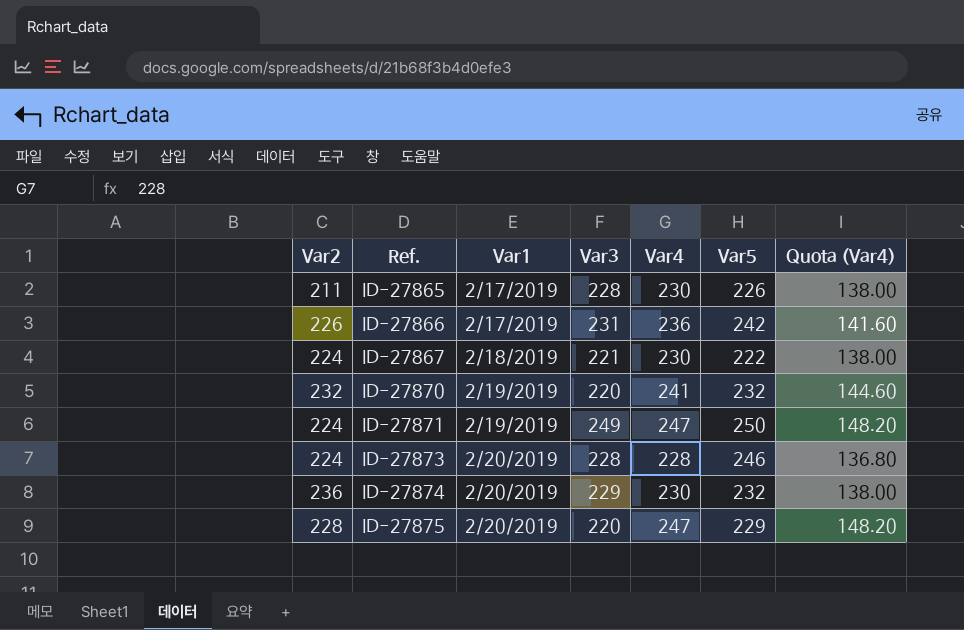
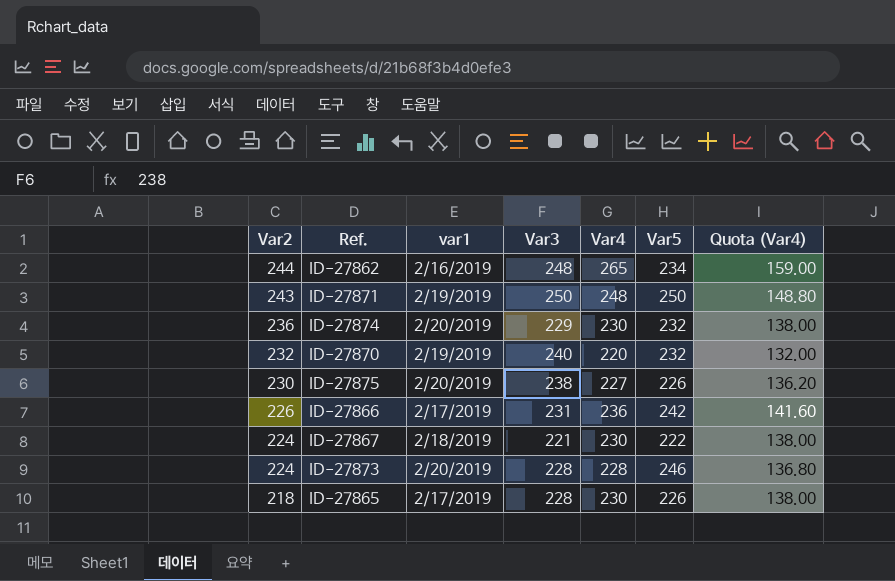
row order: Ref. ascending -> Var2 descending
column name: Var1 -> var1
row ID-27862: none -> 244 | 2/16/2019 | 248 | 265 | 234 | 159.00
ID-27871 | Var2: 224 -> 243
ID-27871 | Var3: 249 -> 250
ID-27871 | Var4: 247 -> 248
ID-27871 | Quota (Var4): 148.20 -> 148.80
ID-27870 | Var3: 220 -> 240
ID-27870 | Var4: 241 -> 220
ID-27870 | Quota (Var4): 144.60 -> 132.00
ID-27875 | Var2: 228 -> 230
ID-27875 | Var3: 220 -> 238
ID-27875 | Var4: 247 -> 227
ID-27875 | Var5: 229 -> 226
ID-27875 | Quota (Var4): 148.20 -> 136.20
ID-27865 | Var2: 211 -> 218

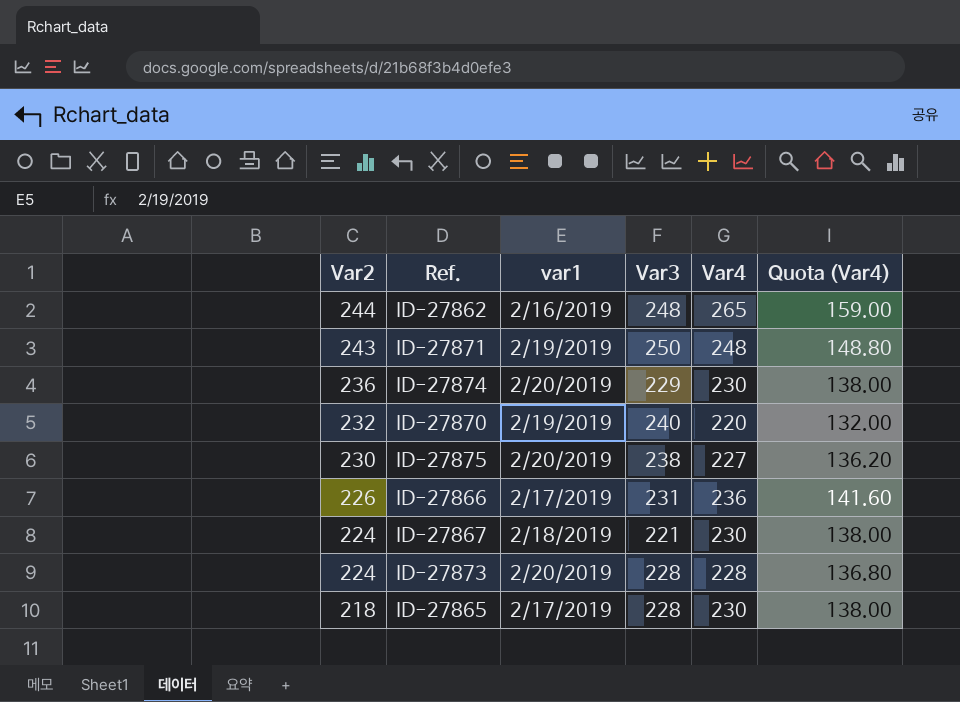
column Var5 | position: 6 -> none

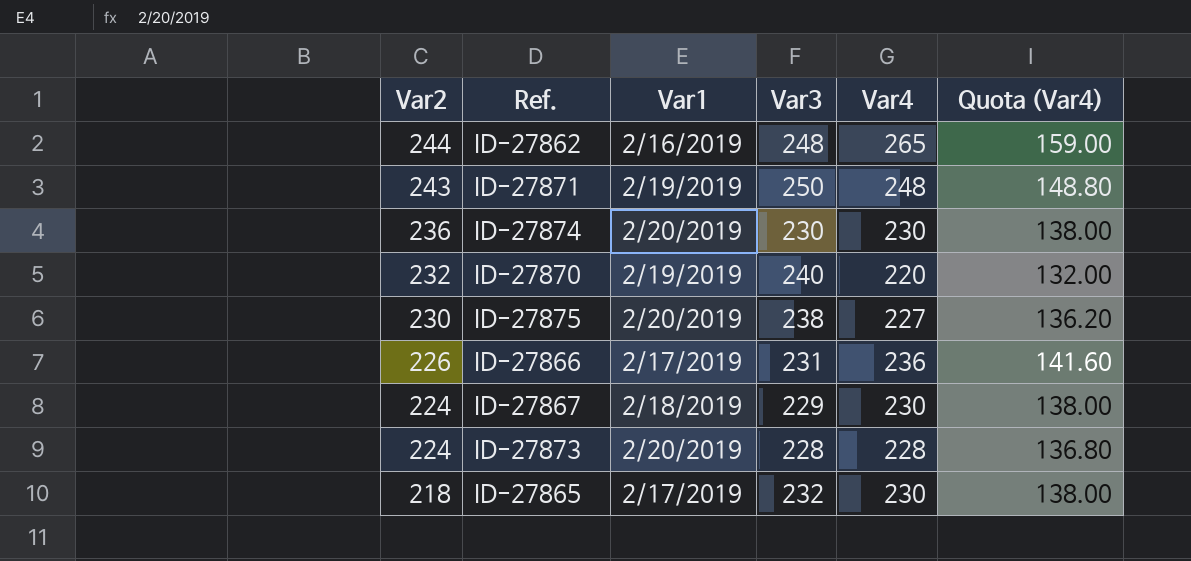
column name: var1 -> Var1
ID-27874 | Var3: 229 -> 230
ID-27867 | Var3: 221 -> 229
ID-27865 | Var3: 228 -> 232

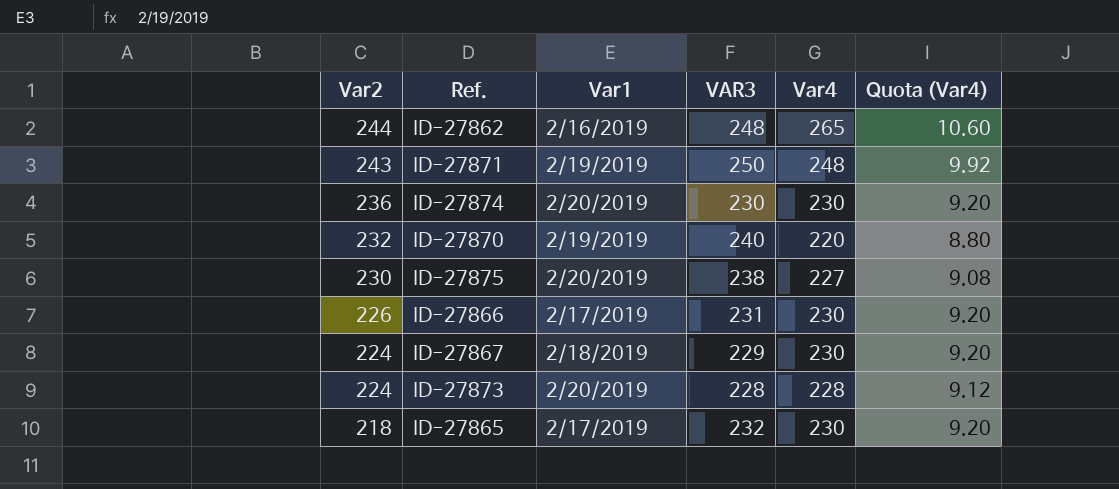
column name: Var3 -> VAR3
column Quota (Var4) | formula: [Var4] * 0.6 -> [Var4] * 0.04
ID-27866 | Var4: 236 -> 230

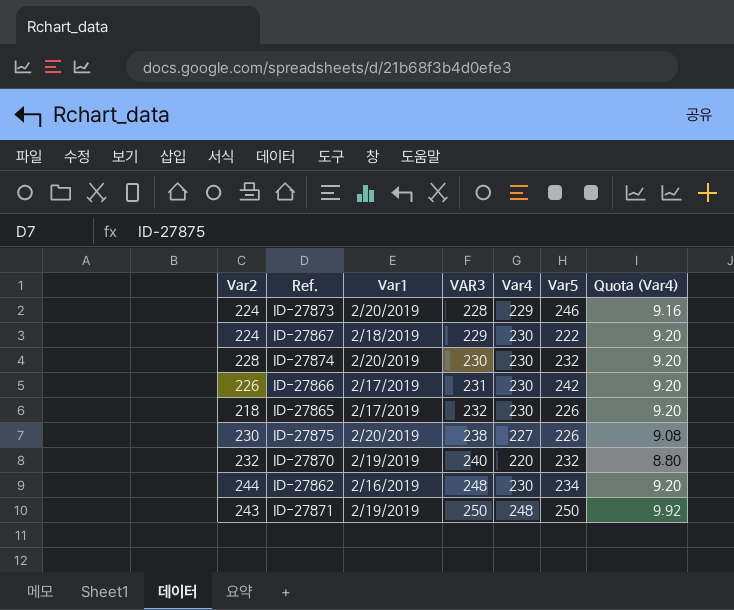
row order: Var2 descending -> VAR3 ascending
column Var5 | position: none -> 6
ID-27873 | Var4: 228 -> 229
ID-27873 | Quota (Var4): 9.12 -> 9.16
ID-27874 | Var2: 236 -> 228
ID-27862 | Var4: 265 -> 230
ID-27862 | Quota (Var4): 10.60 -> 9.20

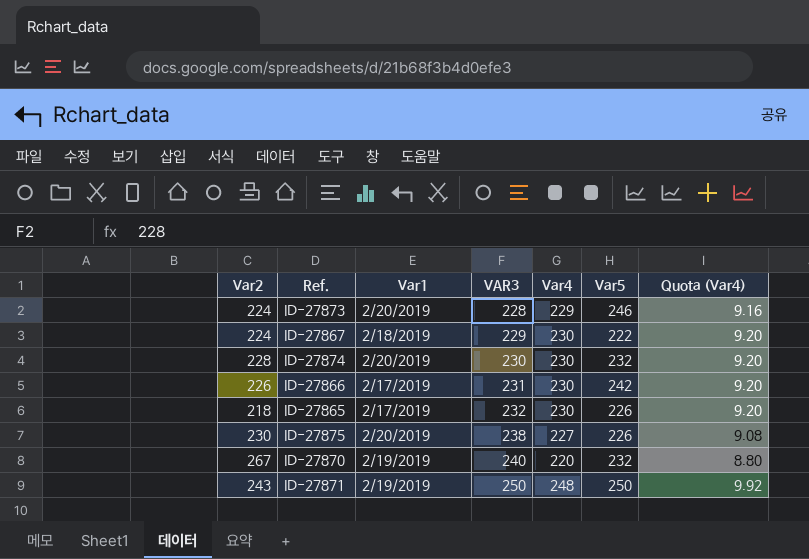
row ID-27862: 244 | 2/16/2019 | 248 | 230 | 234 | 9.20 -> none
ID-27870 | Var2: 232 -> 267

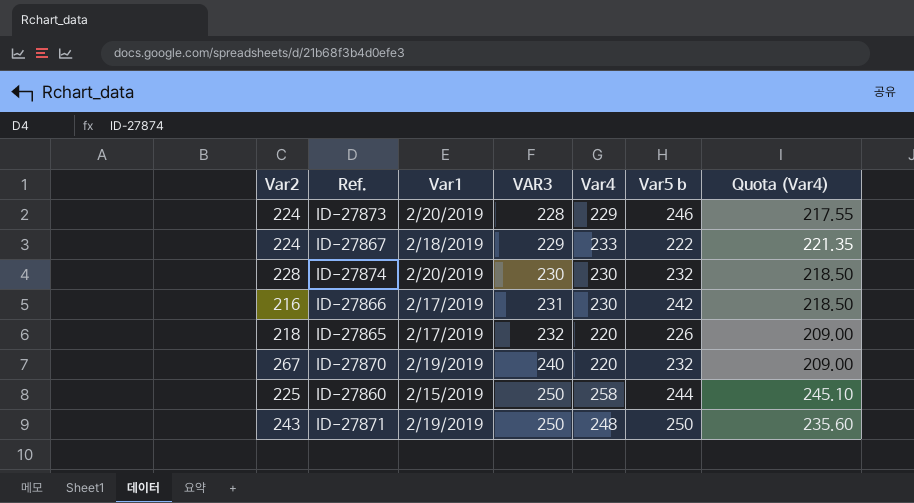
column name: Var5 -> Var5 b
column Quota (Var4) | formula: [Var4] * 0.04 -> [Var4] * 0.95
row ID-27875: 230 | 2/20/2019 | 238 | 227 | 226 | 9.08 -> none
ID-27867 | Var4: 230 -> 233
ID-27866 | Var2: 226 -> 216
ID-27865 | Var4: 230 -> 220
row ID-27860: none -> 225 | 2/15/2019 | 250 | 258 | 244 | 245.10

